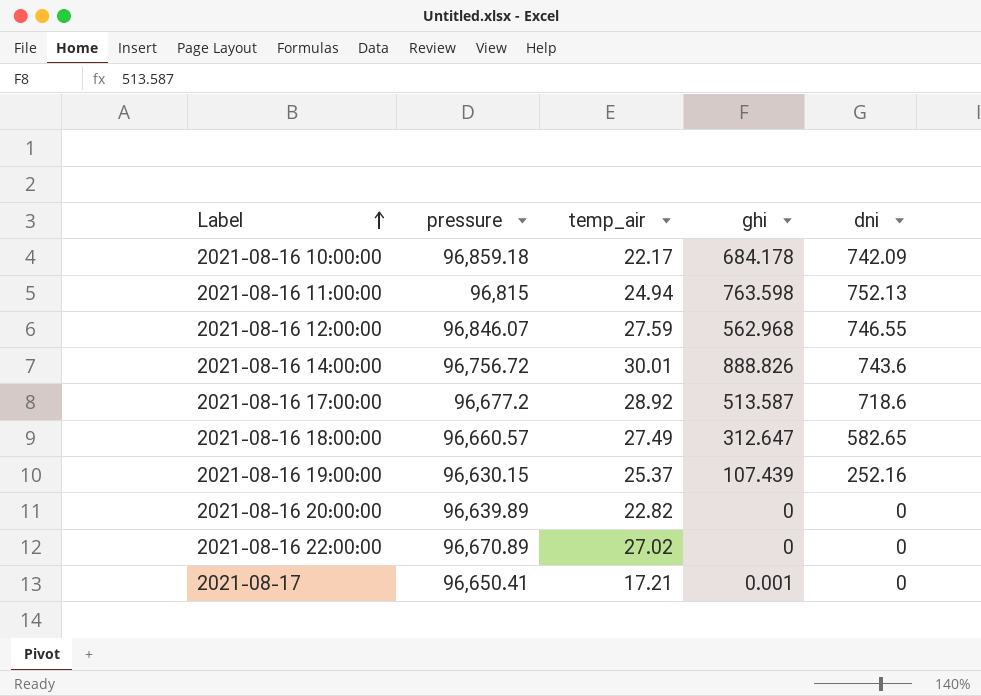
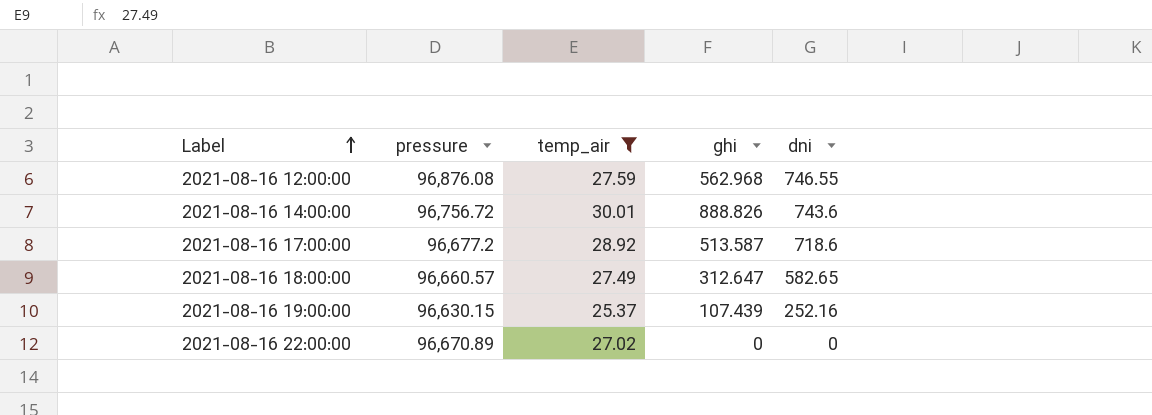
filter: none -> temp_air >= 25.37
2021-08-16 12:00:00 | pressure: 96,846.07 -> 96,876.08

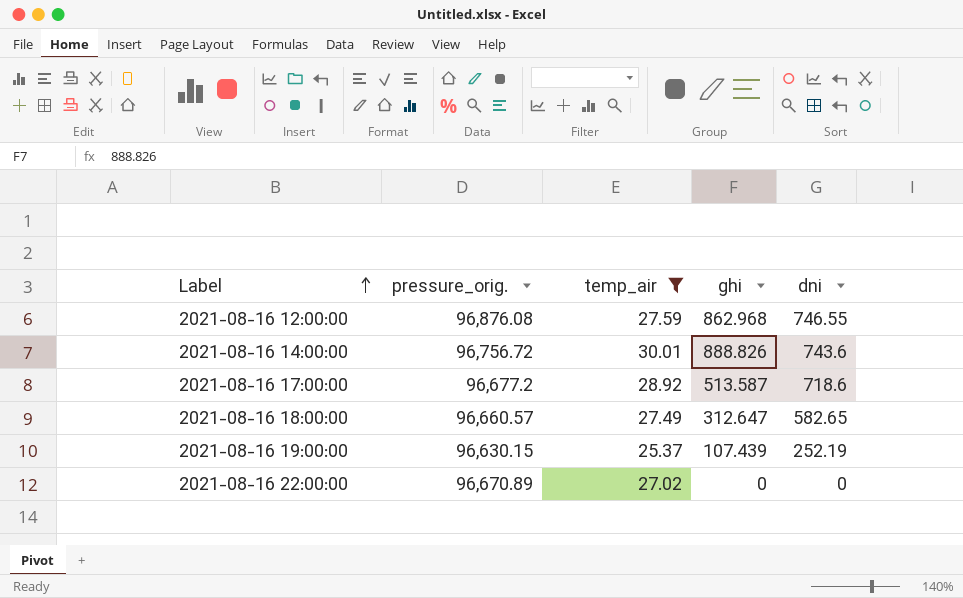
column name: pressure -> pressure_orig.
2021-08-16 12:00:00 | ghi: 562.968 -> 862.968
2021-08-16 19:00:00 | dni: 252.16 -> 252.19

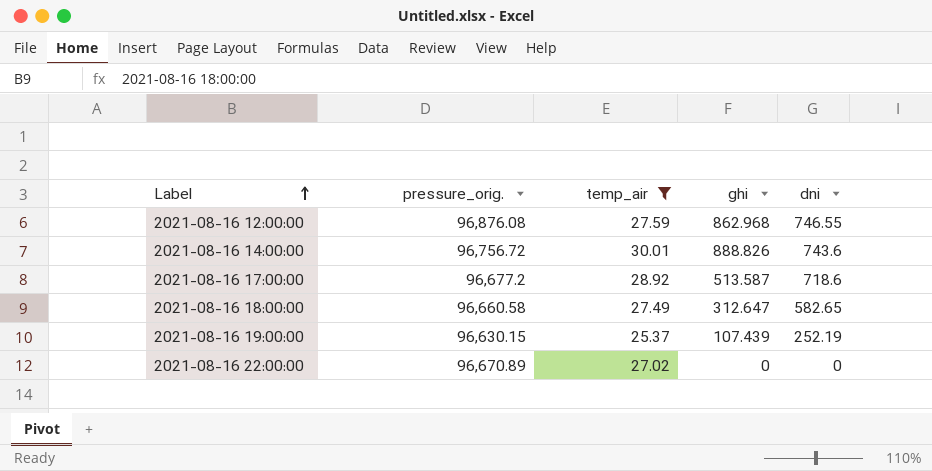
2021-08-16 18:00:00 | pressure_orig.: 96,660.57 -> 96,660.58

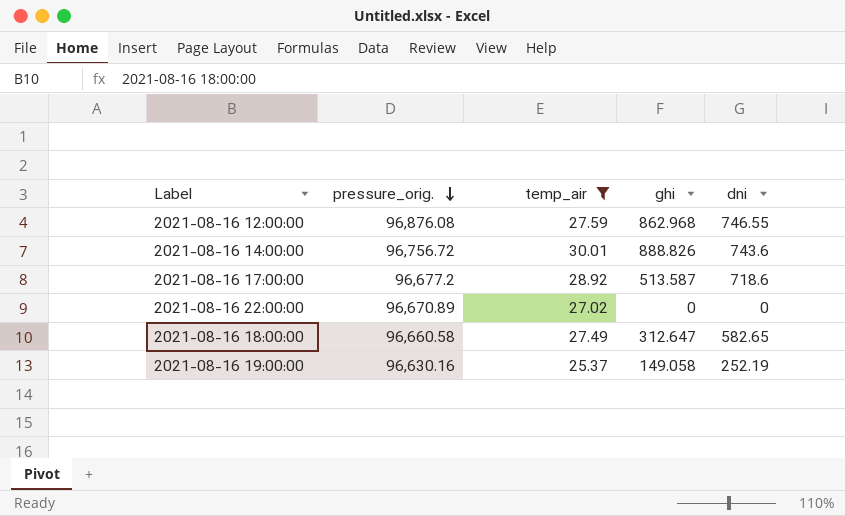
row order: Label ascending -> pressure_orig. descending
2021-08-16 19:00:00 | pressure_orig.: 96,630.15 -> 96,630.16
2021-08-16 19:00:00 | ghi: 107.439 -> 149.058

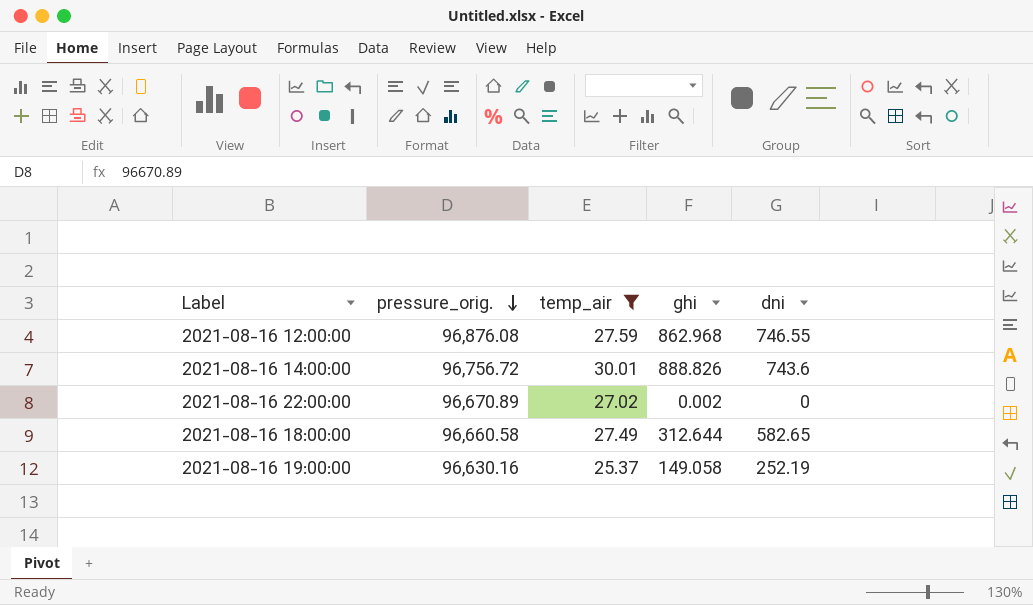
row 2021-08-16 17:00:00: 96,677.2 | 28.92 | 513.587 | 718.6 -> none
2021-08-16 22:00:00 | ghi: 0 -> 0.002
2021-08-16 18:00:00 | ghi: 312.647 -> 312.644

